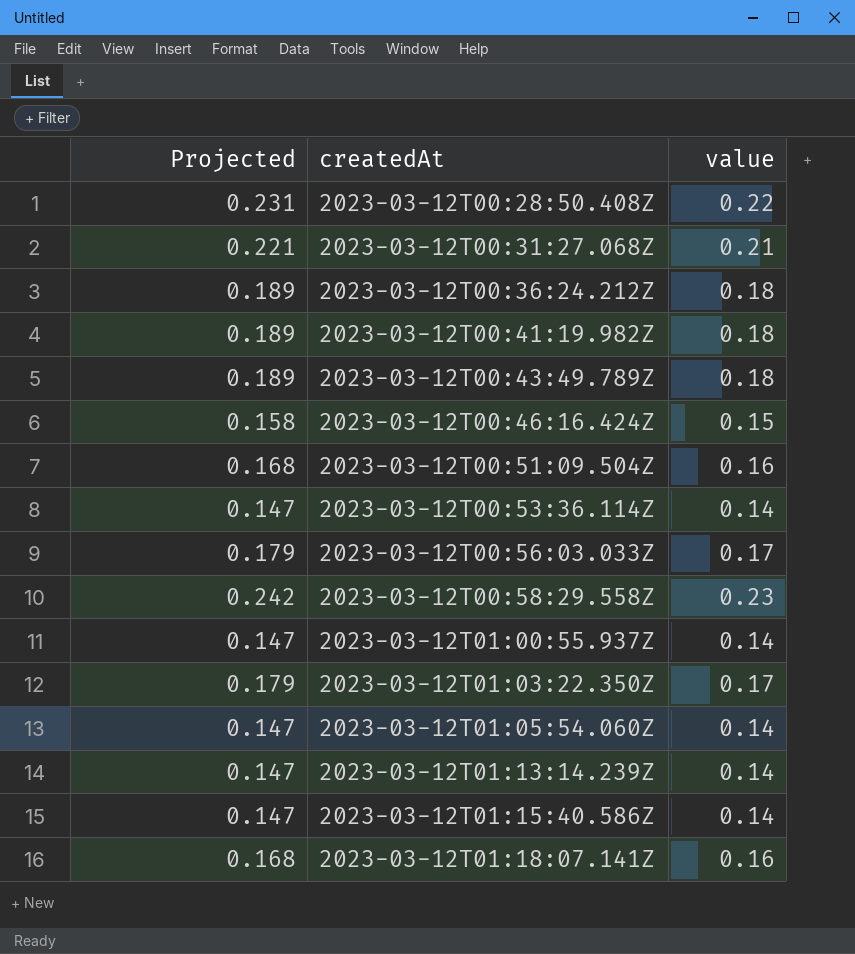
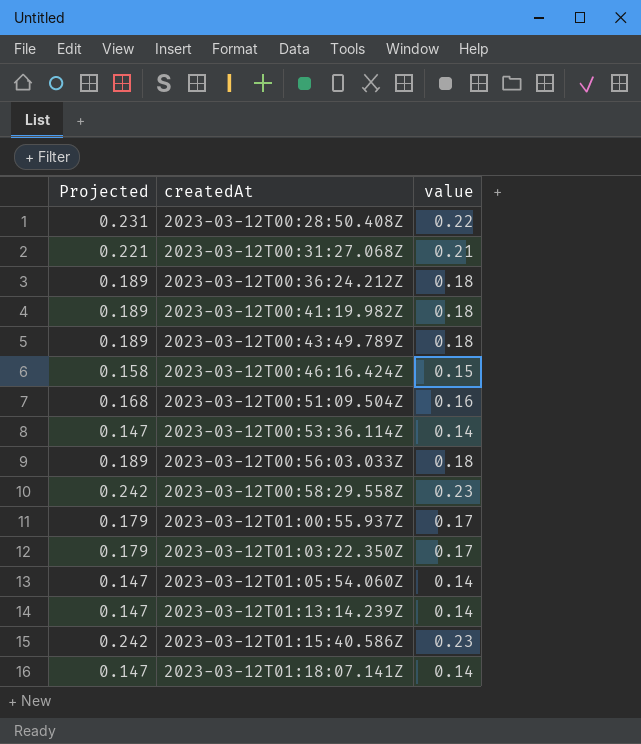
2023-03-12T00:56:03.033Z | Projected: 0.179 -> 0.189
2023-03-12T00:56:03.033Z | value: 0.17 -> 0.18
2023-03-12T01:00:55.937Z | Projected: 0.147 -> 0.179
2023-03-12T01:00:55.937Z | value: 0.14 -> 0.17
2023-03-12T01:15:40.586Z | Projected: 0.147 -> 0.242
2023-03-12T01:15:40.586Z | value: 0.14 -> 0.23
2023-03-12T01:18:07.141Z | Projected: 0.168 -> 0.147
2023-03-12T01:18:07.141Z | value: 0.16 -> 0.14

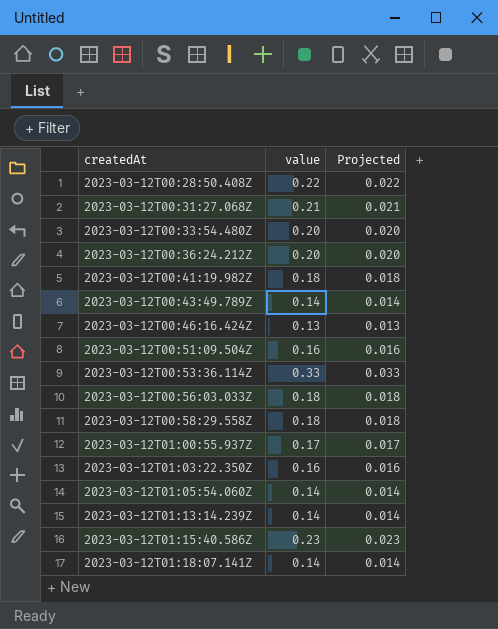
column Projected | formula: [value] * 1.05 -> [value] * 0.1
column Projected | position: 1 -> 3
row 2023-03-12T00:33:54.480Z: none -> 0.20 | 0.020
2023-03-12T00:36:24.212Z | value: 0.18 -> 0.20
2023-03-12T00:43:49.789Z | value: 0.18 -> 0.14
2023-03-12T00:46:16.424Z | value: 0.15 -> 0.13
2023-03-12T00:53:36.114Z | value: 0.14 -> 0.33
2023-03-12T00:58:29.558Z | value: 0.23 -> 0.18
2023-03-12T01:03:22.350Z | value: 0.17 -> 0.16

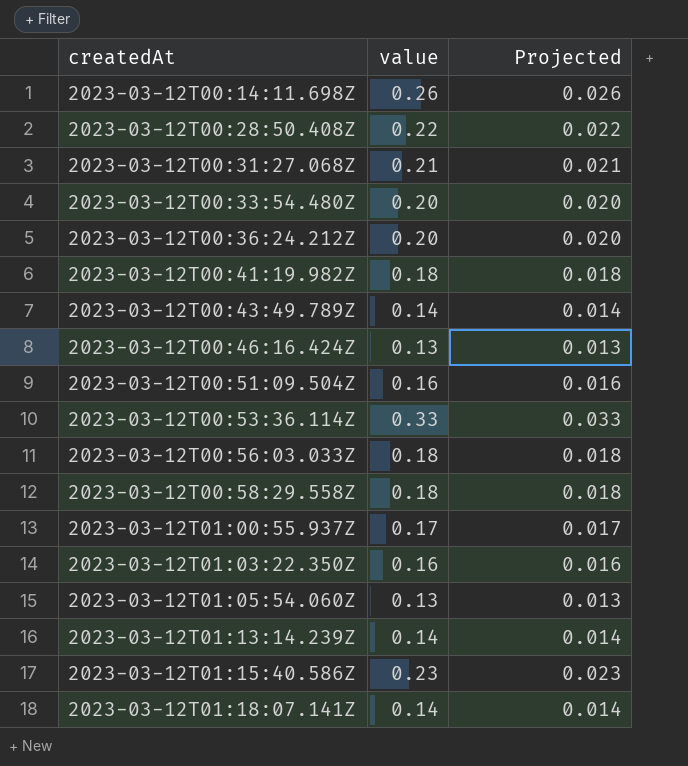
row 2023-03-12T00:14:11.698Z: none -> 0.26 | 0.026
2023-03-12T01:05:54.060Z | value: 0.14 -> 0.13
2023-03-12T01:05:54.060Z | Projected: 0.014 -> 0.013

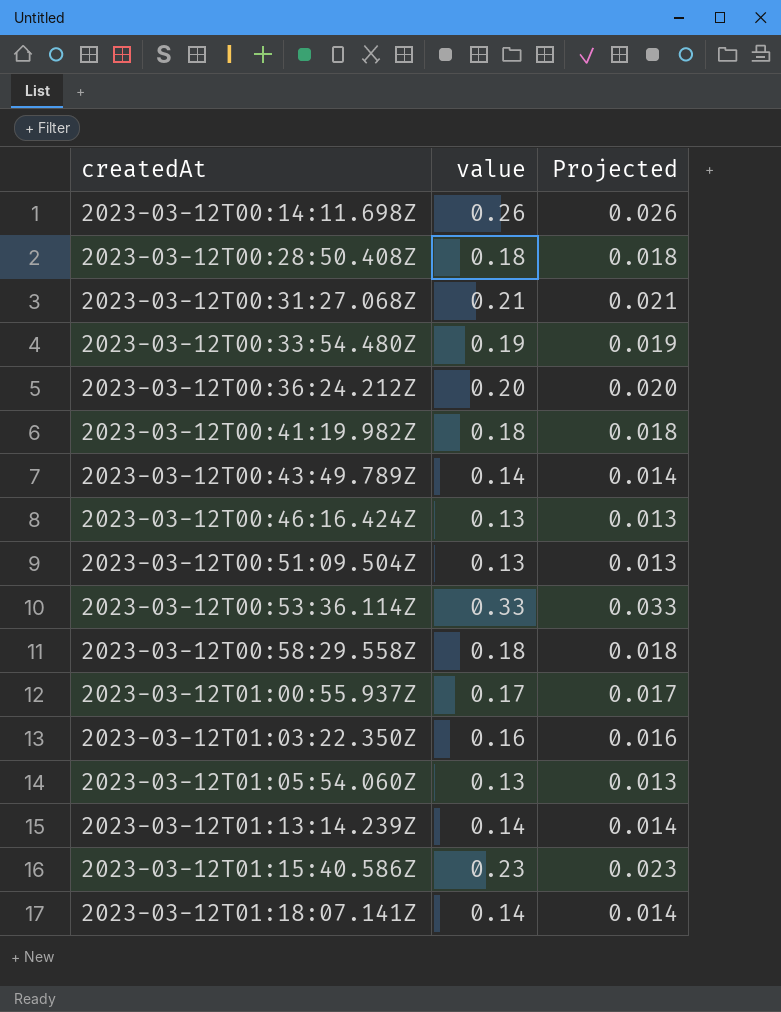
row 2023-03-12T00:56:03.033Z: 0.18 | 0.018 -> none
2023-03-12T00:28:50.408Z | value: 0.22 -> 0.18
2023-03-12T00:28:50.408Z | Projected: 0.022 -> 0.018
2023-03-12T00:33:54.480Z | value: 0.20 -> 0.19
2023-03-12T00:33:54.480Z | Projected: 0.020 -> 0.019
2023-03-12T00:51:09.504Z | value: 0.16 -> 0.13
2023-03-12T00:51:09.504Z | Projected: 0.016 -> 0.013

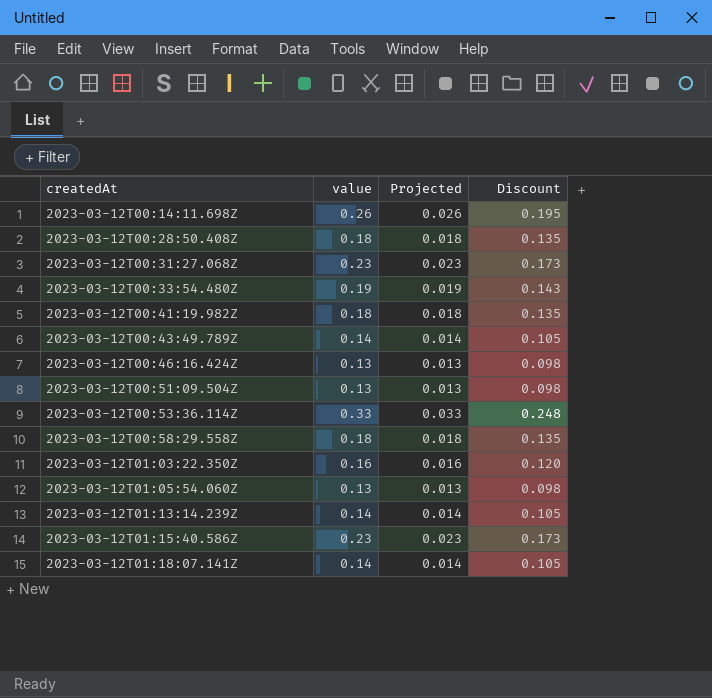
column Discount | formula: none -> [value] * 0.75
row 2023-03-12T00:36:24.212Z: 0.20 | 0.020 -> none
row 2023-03-12T01:00:55.937Z: 0.17 | 0.017 -> none
2023-03-12T00:31:27.068Z | value: 0.21 -> 0.23
2023-03-12T00:31:27.068Z | Projected: 0.021 -> 0.023

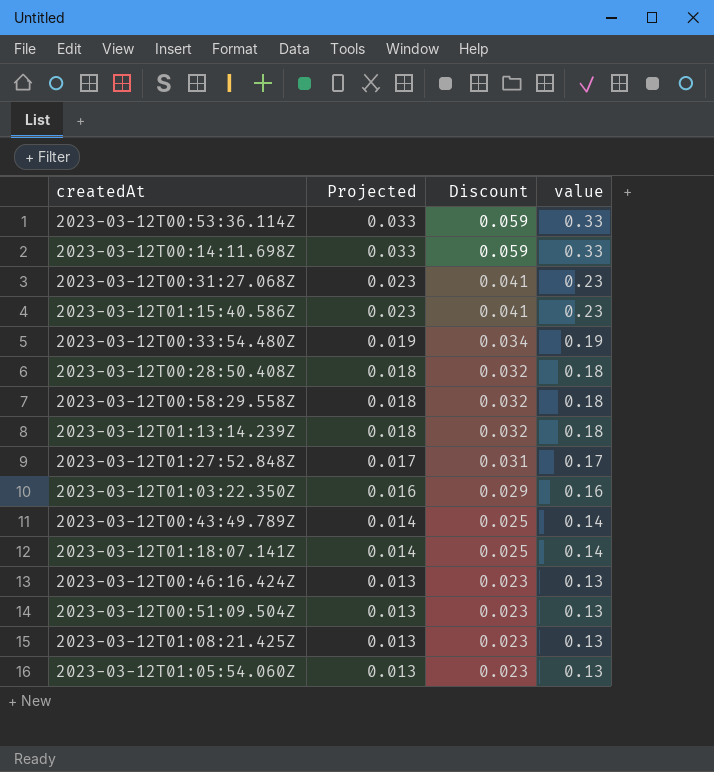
row order: createdAt ascending -> Projected descending
column Discount | formula: [value] * 0.75 -> [value] * 0.18
column value | position: 2 -> 4
row 2023-03-12T00:41:19.982Z: 0.18 | 0.018 | 0.135 -> none
2023-03-12T00:14:11.698Z | Projected: 0.026 -> 0.033
2023-03-12T00:14:11.698Z | value: 0.26 -> 0.33
2023-03-12T01:13:14.239Z | Projected: 0.014 -> 0.018
2023-03-12T01:13:14.239Z | value: 0.14 -> 0.18
row 2023-03-12T01:27:52.848Z: none -> 0.017 | 0.031 | 0.17
row 2023-03-12T01:08:21.425Z: none -> 0.013 | 0.023 | 0.13

